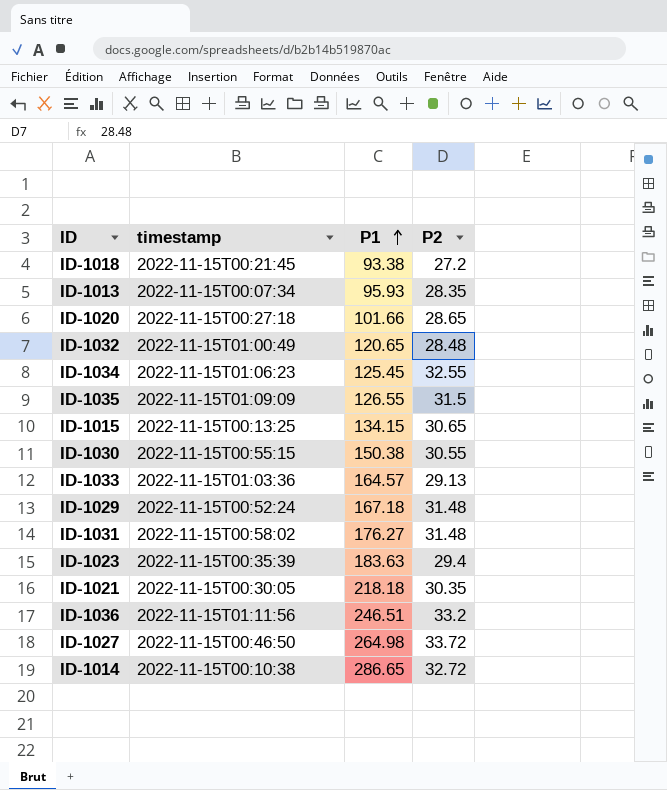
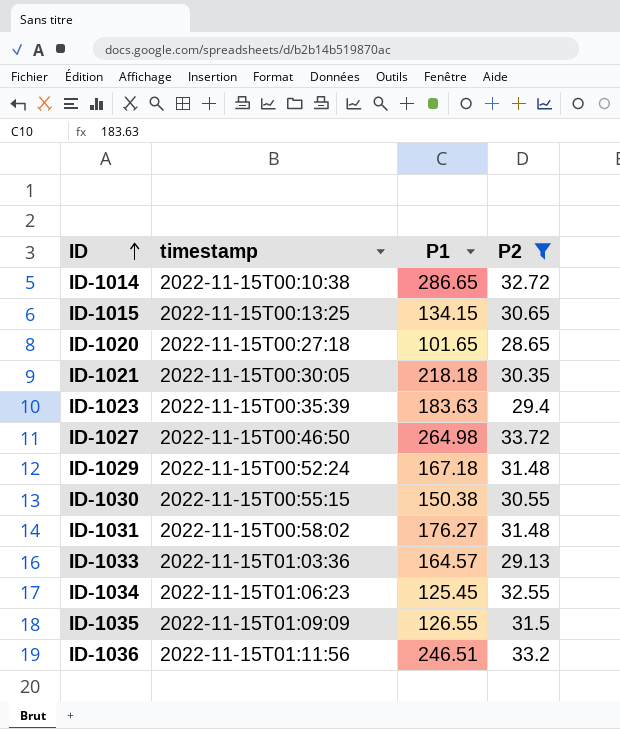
filter: none -> P2 >= 28.65
row order: P1 ascending -> ID ascending
ID-1020 | P1: 101.66 -> 101.65

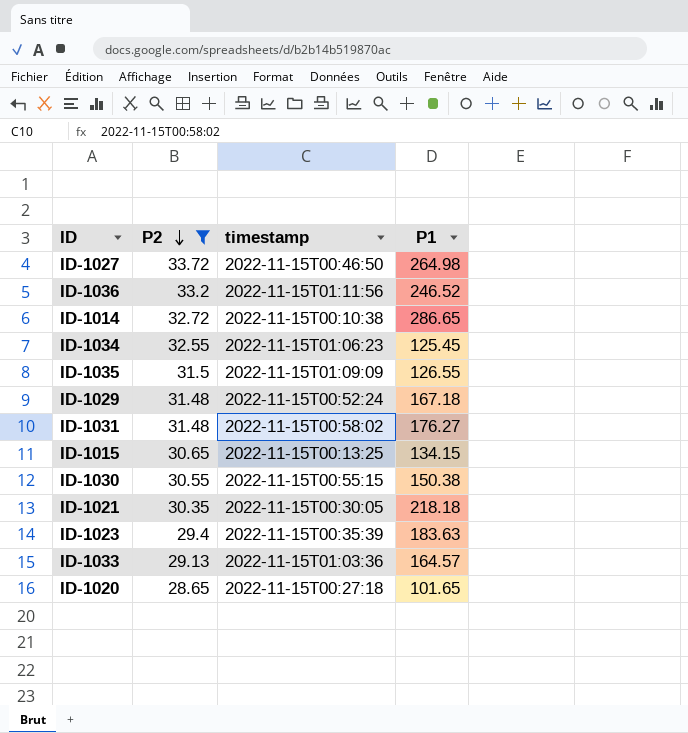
row order: ID ascending -> P2 descending
column P2 | position: 4 -> 2
ID-1036 | P1: 246.51 -> 246.52

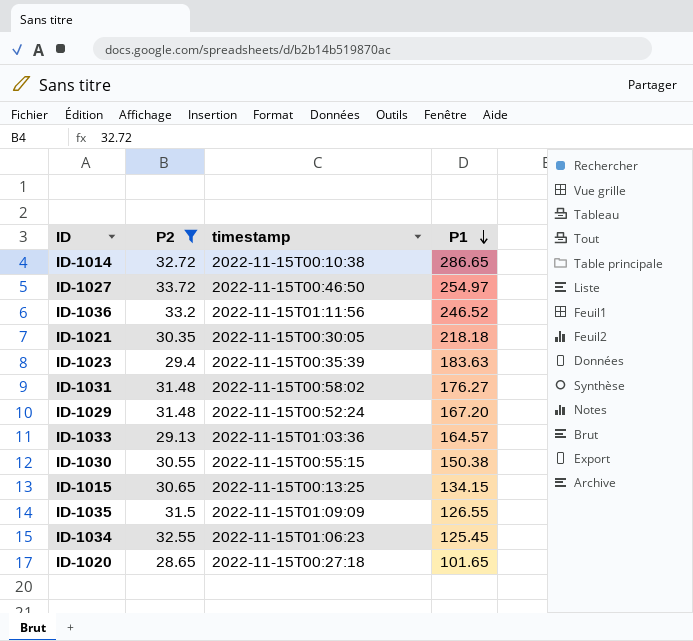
row order: P2 descending -> P1 descending
ID-1027 | P1: 264.98 -> 254.97
ID-1029 | P1: 167.18 -> 167.20

